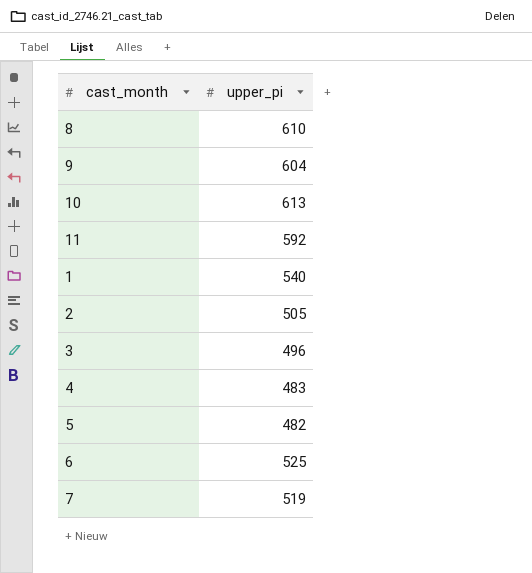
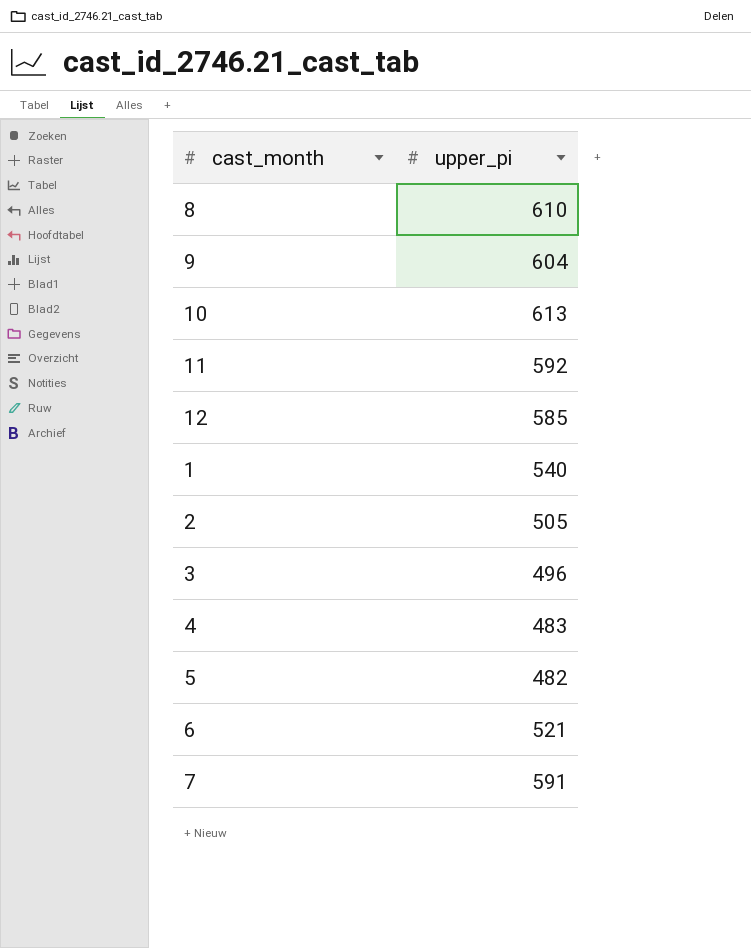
row 12: none -> 585
6 | upper_pi: 525 -> 521
7 | upper_pi: 519 -> 591

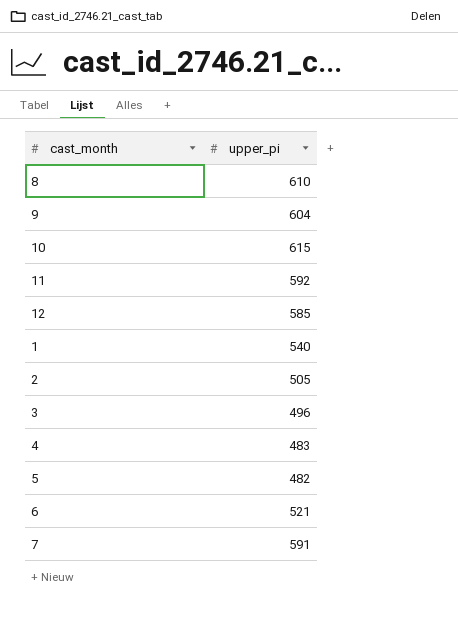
10 | upper_pi: 613 -> 615

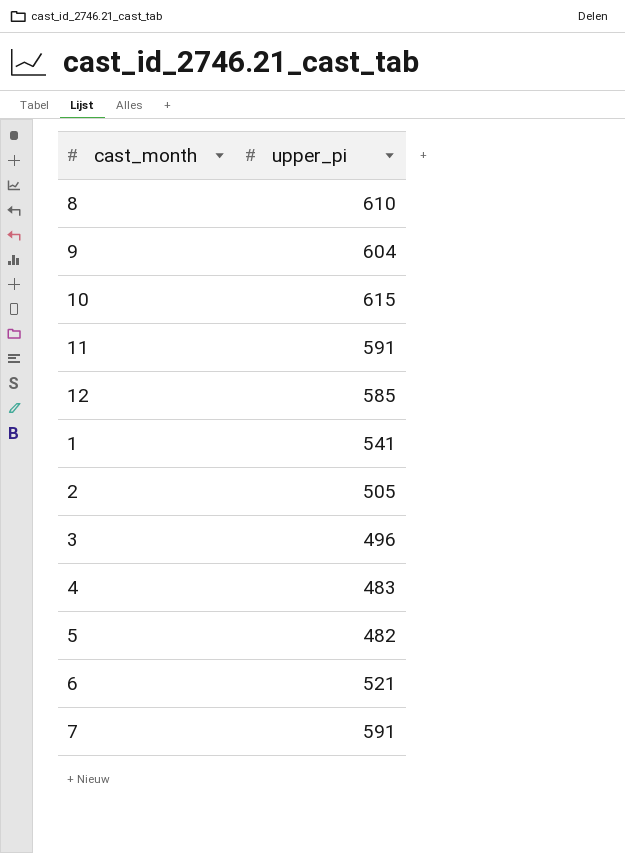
11 | upper_pi: 592 -> 591
1 | upper_pi: 540 -> 541

